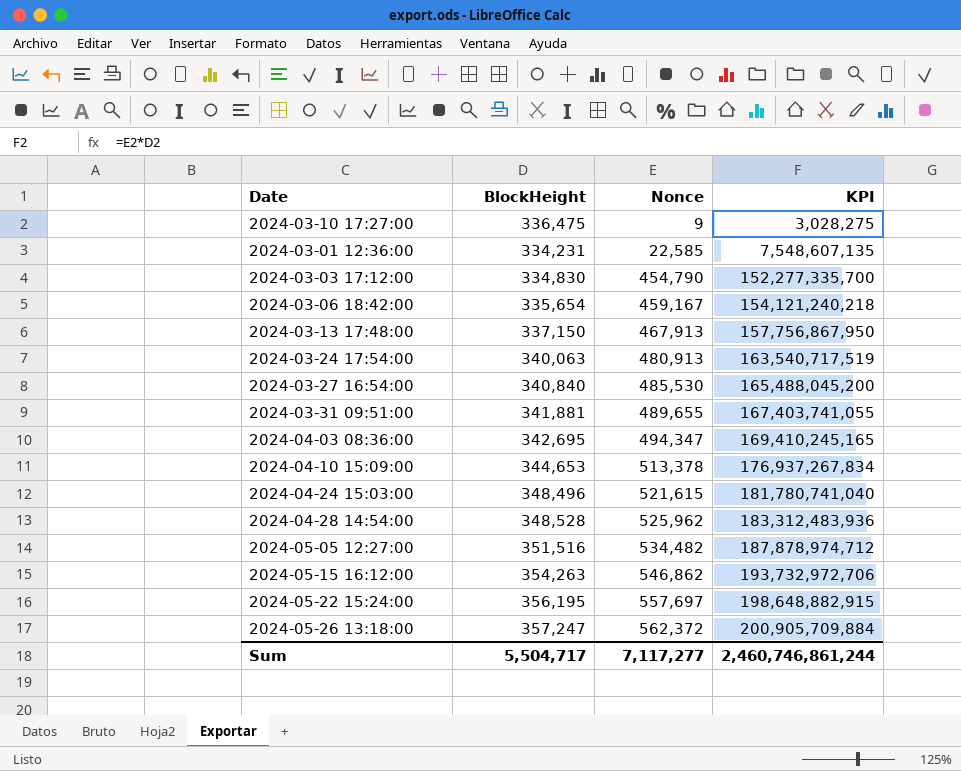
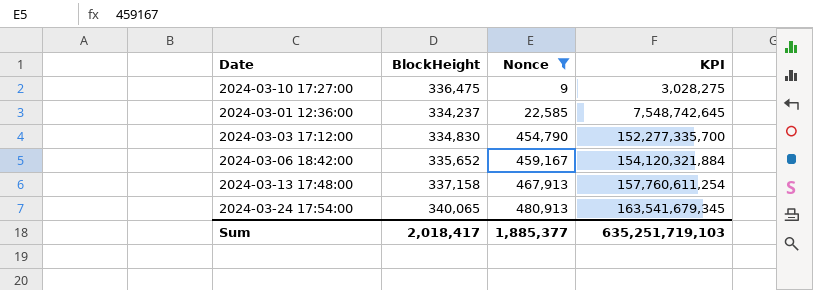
filter: none -> Nonce <= 480,913
2024-03-01 12:36:00 | BlockHeight: 334,231 -> 334,237
2024-03-01 12:36:00 | KPI: 7,548,607,135 -> 7,548,742,645
2024-03-06 18:42:00 | BlockHeight: 335,654 -> 335,652
2024-03-06 18:42:00 | KPI: 154,121,240,218 -> 154,120,321,884
2024-03-13 17:48:00 | BlockHeight: 337,150 -> 337,158
2024-03-13 17:48:00 | KPI: 157,756,867,950 -> 157,760,611,254
2024-03-24 17:54:00 | BlockHeight: 340,063 -> 340,065
2024-03-24 17:54:00 | KPI: 163,540,717,519 -> 163,541,679,345
Sum | BlockHeight: 5,504,717 -> 2,018,417
Sum | Nonce: 7,117,277 -> 1,885,377
Sum | KPI: 2,460,746,861,244 -> 635,251,719,103

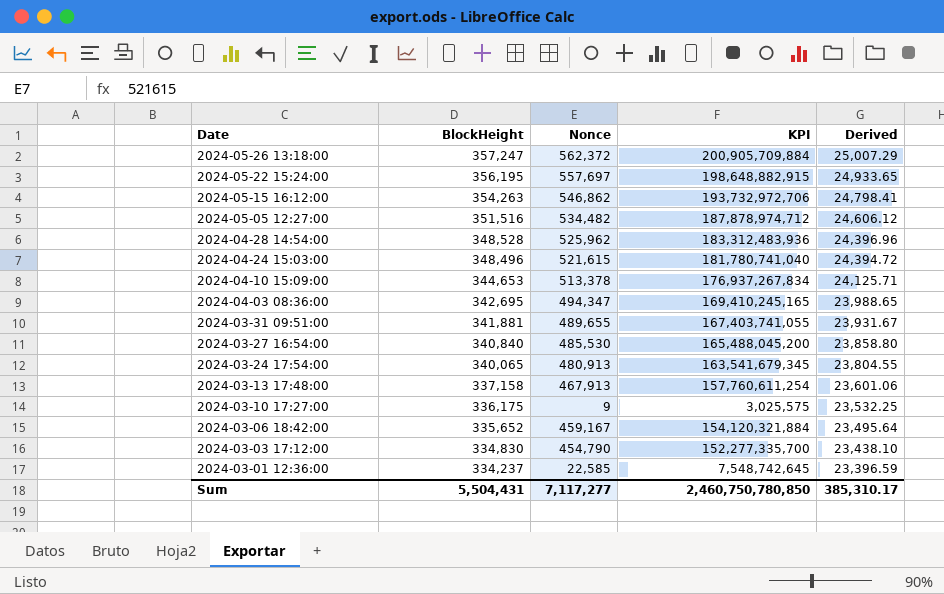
filter: Nonce <= 480,913 -> none
row order: Nonce ascending -> Date descending
column Derived | formula: none -> [BlockHeight] * 0.07
2024-03-10 17:27:00 | BlockHeight: 336,475 -> 336,175
2024-03-10 17:27:00 | KPI: 3,028,275 -> 3,025,575
Sum | BlockHeight: 2,018,417 -> 5,504,431
Sum | Nonce: 1,885,377 -> 7,117,277
Sum | KPI: 635,251,719,103 -> 2,460,750,780,850

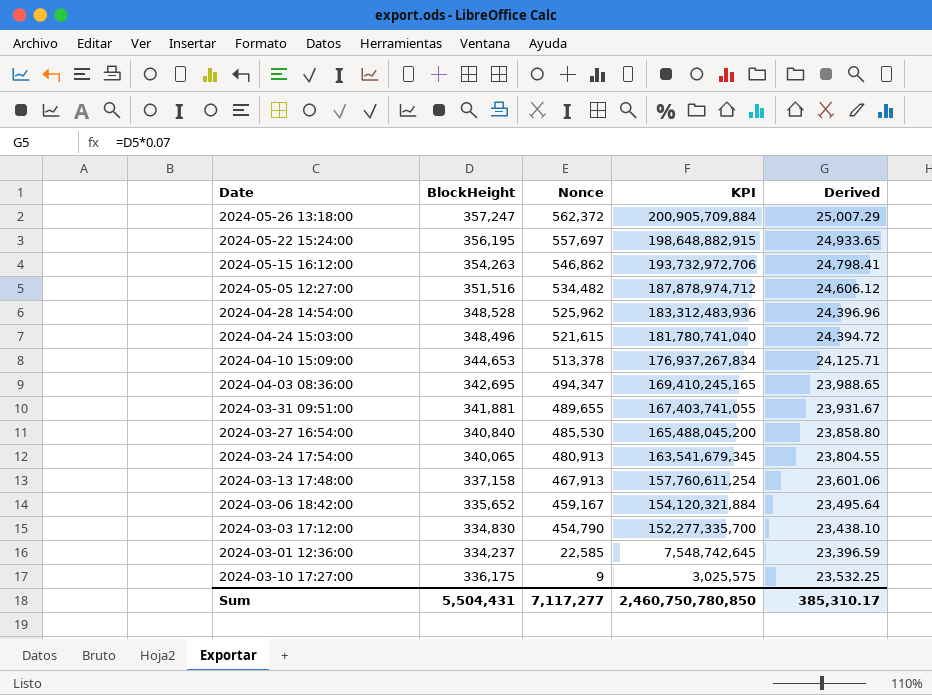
row order: Date descending -> Nonce descending

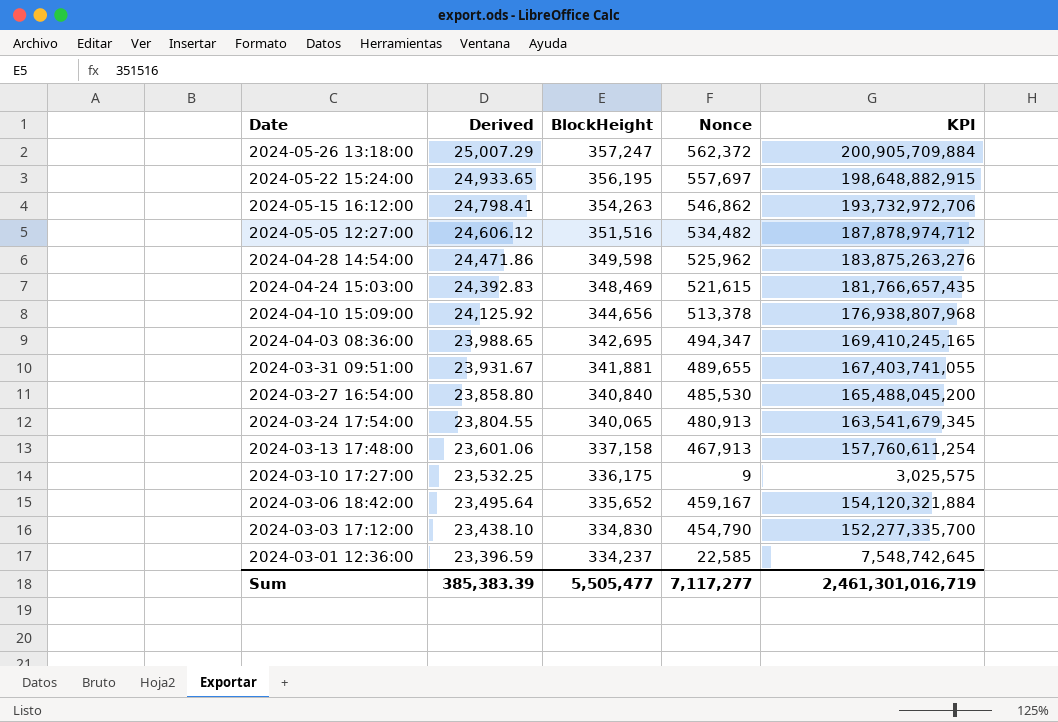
row order: Nonce descending -> Date descending
column Derived | position: 5 -> 2
2024-04-28 14:54:00 | Derived: 24,396.96 -> 24,471.86
2024-04-28 14:54:00 | BlockHeight: 348,528 -> 349,598
2024-04-28 14:54:00 | KPI: 183,312,483,936 -> 183,875,263,276
2024-04-24 15:03:00 | Derived: 24,394.72 -> 24,392.83
2024-04-24 15:03:00 | BlockHeight: 348,496 -> 348,469
2024-04-24 15:03:00 | KPI: 181,780,741,040 -> 181,766,657,435
2024-04-10 15:09:00 | Derived: 24,125.71 -> 24,125.92
2024-04-10 15:09:00 | BlockHeight: 344,653 -> 344,656
2024-04-10 15:09:00 | KPI: 176,937,267,834 -> 176,938,807,968
Sum | Derived: 385,310.17 -> 385,383.39
Sum | BlockHeight: 5,504,431 -> 5,505,477
Sum | KPI: 2,460,750,780,850 -> 2,461,301,016,719

